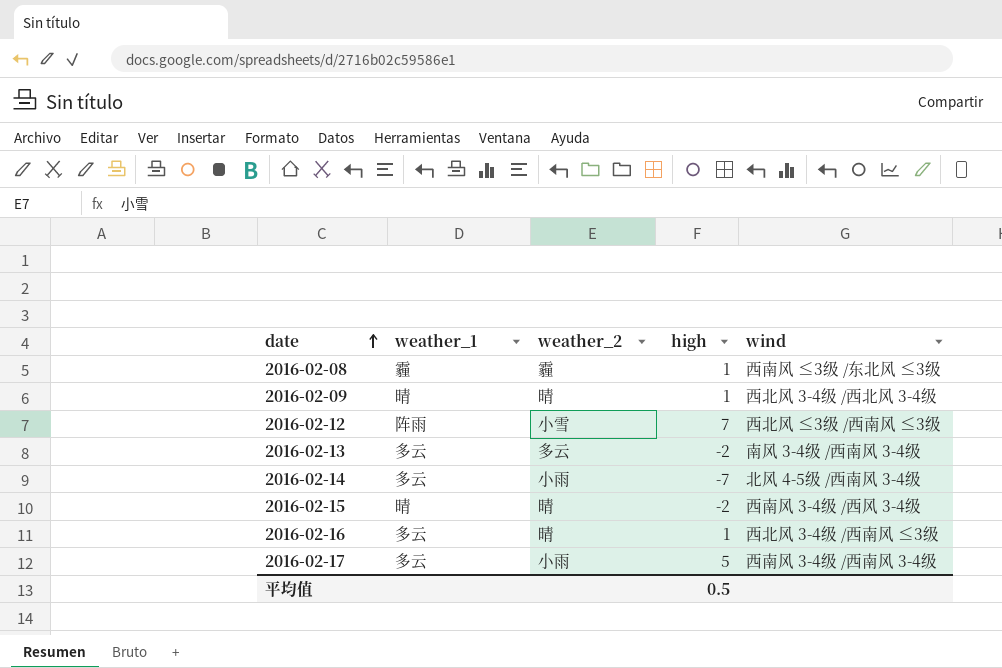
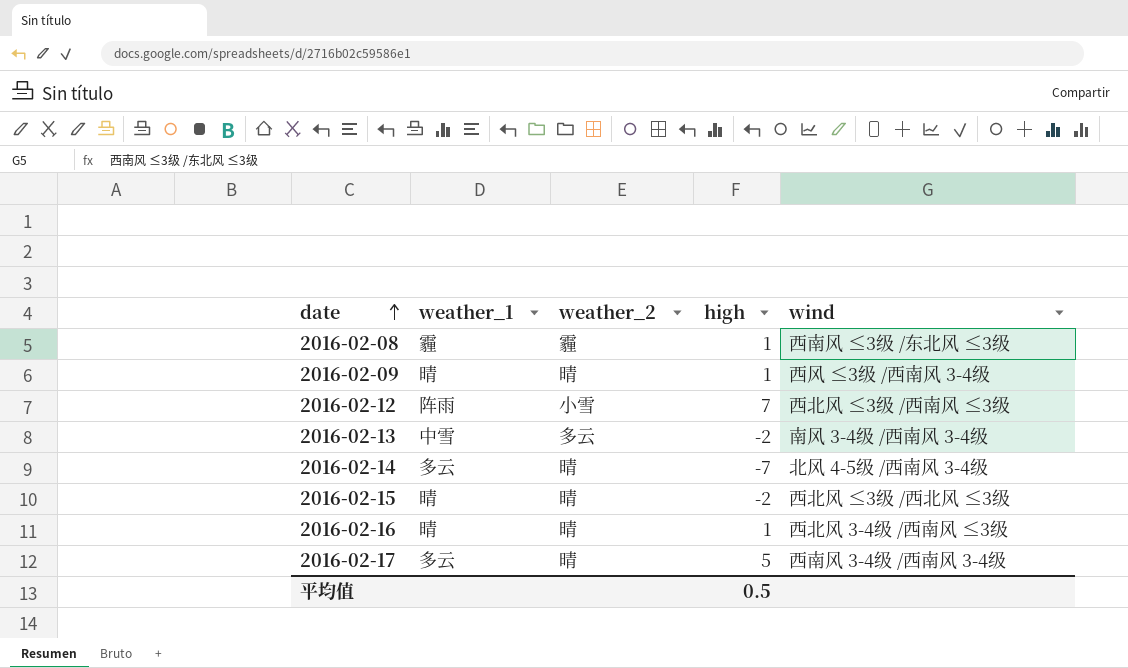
2016-02-09 | wind: 西北风 3-4级 /西北风 3-4级 -> 西风 ≤3级 /西南风 3-4级
2016-02-13 | weather_1: 多云 -> 中雪
2016-02-14 | weather_2: 小雨 -> 晴
2016-02-15 | wind: 西南风 3-4级 /西风 3-4级 -> 西北风 ≤3级 /西北风 ≤3级
2016-02-16 | weather_1: 多云 -> 晴
2016-02-17 | weather_2: 小雨 -> 晴

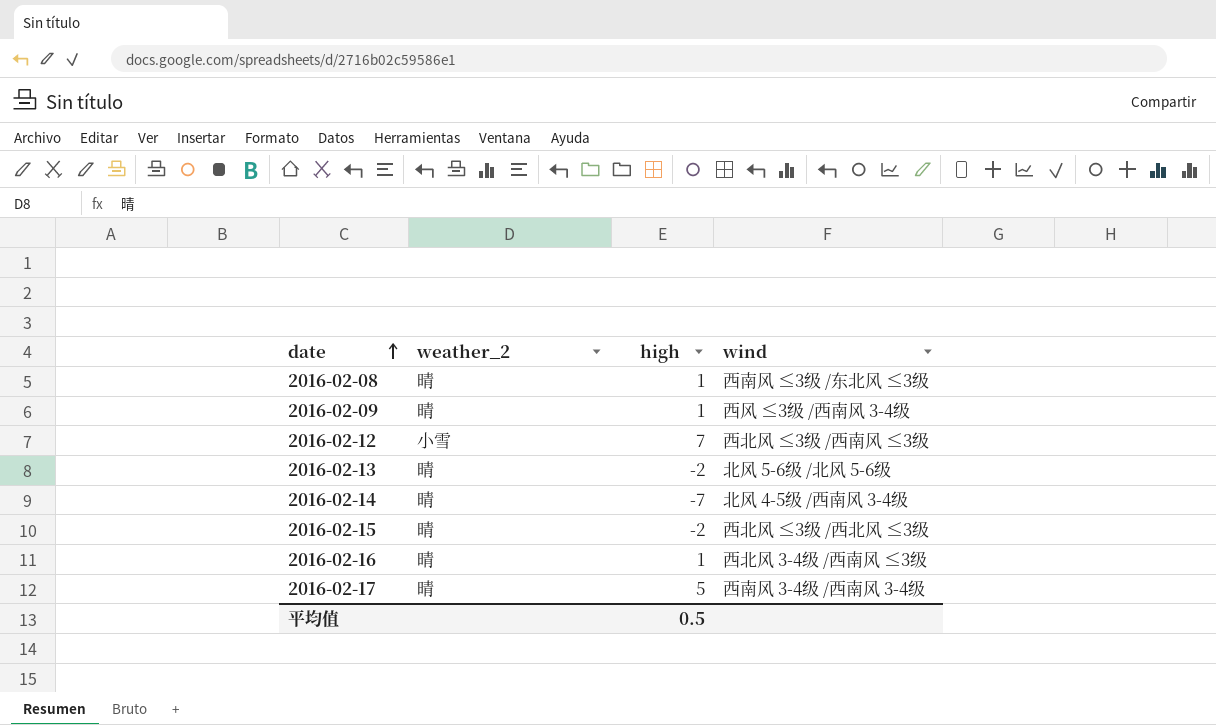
column weather_1 | position: 2 -> none
2016-02-08 | weather_2: 霾 -> 晴
2016-02-13 | weather_2: 多云 -> 晴
2016-02-13 | wind: 南风 3-4级 /西南风 3-4级 -> 北风 5-6级 /北风 5-6级

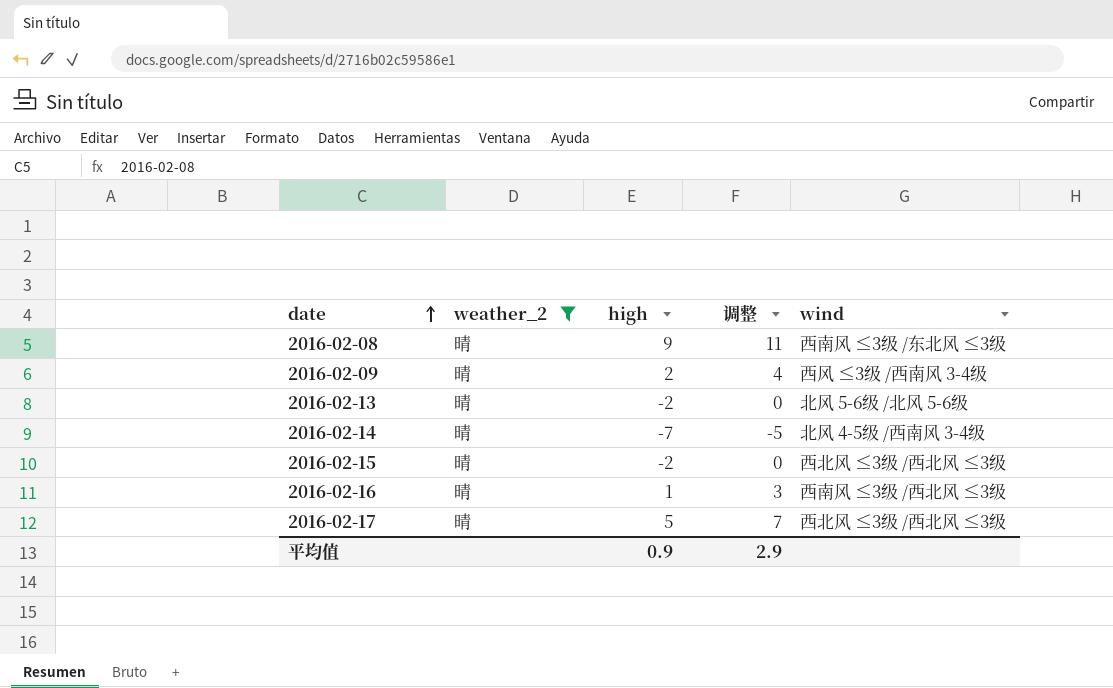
filter: none -> weather_2 = 晴
column 调整 | formula: none -> [high] + 2
2016-02-08 | high: 1 -> 9
2016-02-09 | high: 1 -> 2
2016-02-16 | wind: 西北风 3-4级 /西南风 ≤3级 -> 西南风 ≤3级 /西北风 ≤3级
2016-02-17 | wind: 西南风 3-4级 /西南风 3-4级 -> 西北风 ≤3级 /西北风 ≤3级
平均值 | high: 0.5 -> 0.9

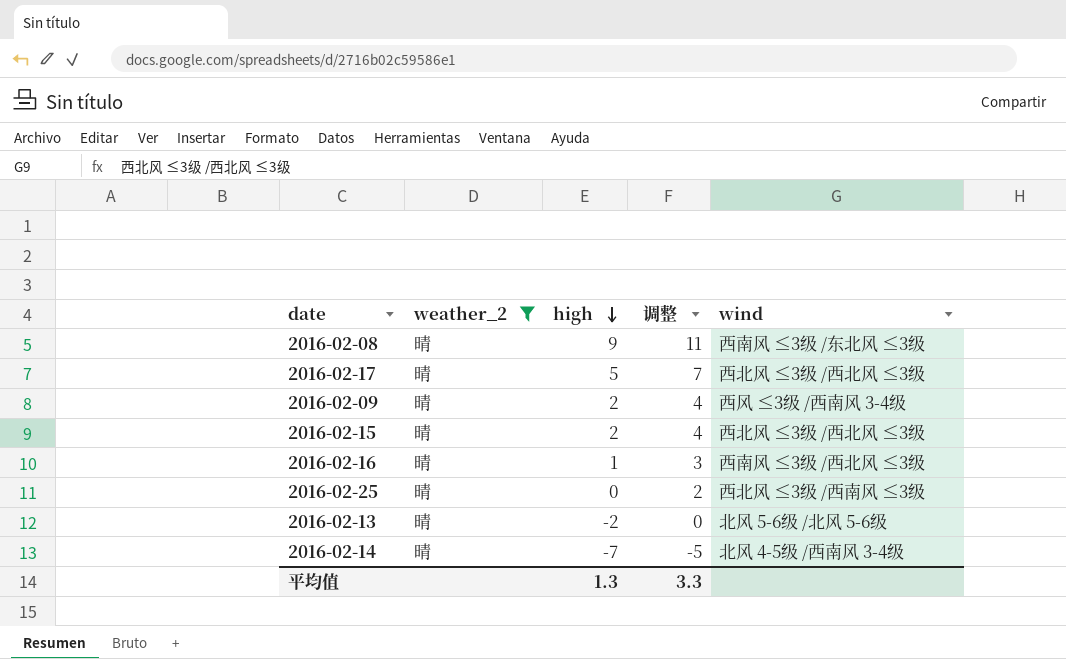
row order: date ascending -> high descending
2016-02-15 | high: -2 -> 2
2016-02-15 | 调整: 0 -> 4
row 2016-02-25: none -> 晴 | 0 | 2 | 西北风 ≤3级 /西南风 ≤3级
平均值 | high: 0.9 -> 1.3
平均值 | 调整: 2.9 -> 3.3

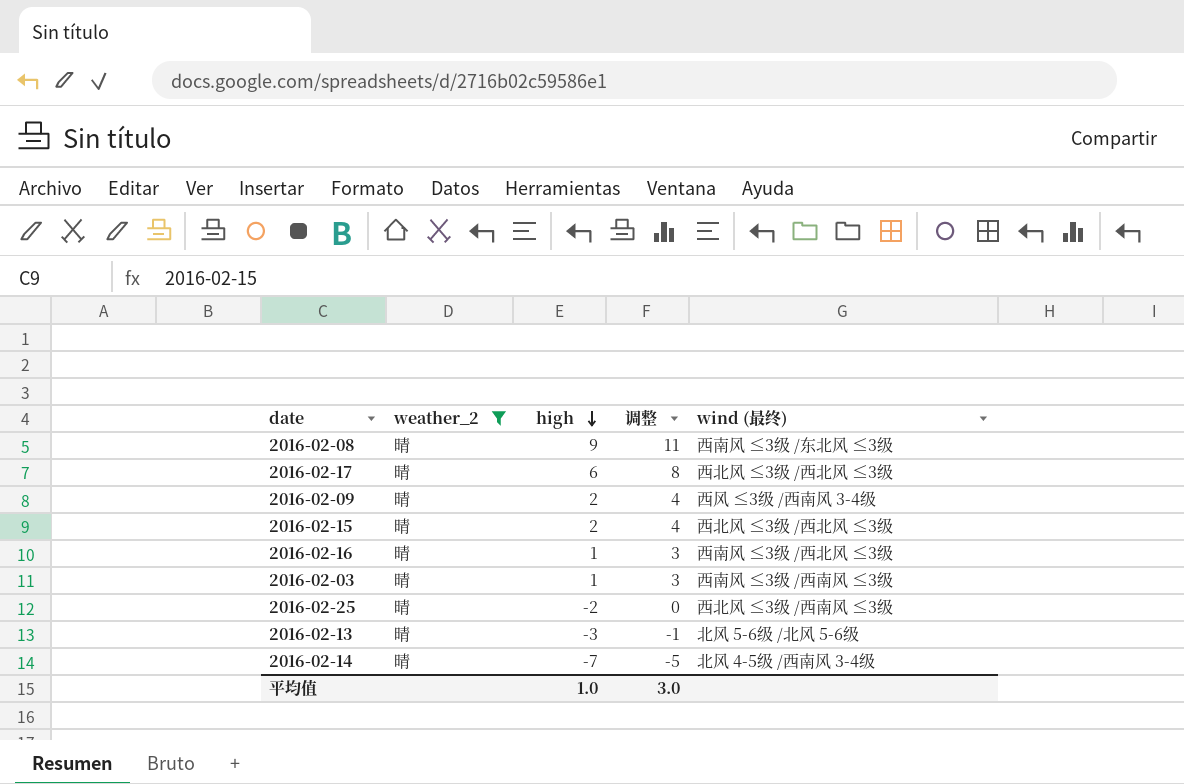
column name: wind -> wind (最终)
2016-02-17 | high: 5 -> 6
2016-02-17 | 调整: 7 -> 8
row 2016-02-03: none -> 晴 | 1 | 3 | 西南风 ≤3级 /西南风 ≤3级
2016-02-25 | high: 0 -> -2
2016-02-25 | 调整: 2 -> 0
2016-02-13 | high: -2 -> -3
2016-02-13 | 调整: 0 -> -1
平均值 | high: 1.3 -> 1.0
平均值 | 调整: 3.3 -> 3.0

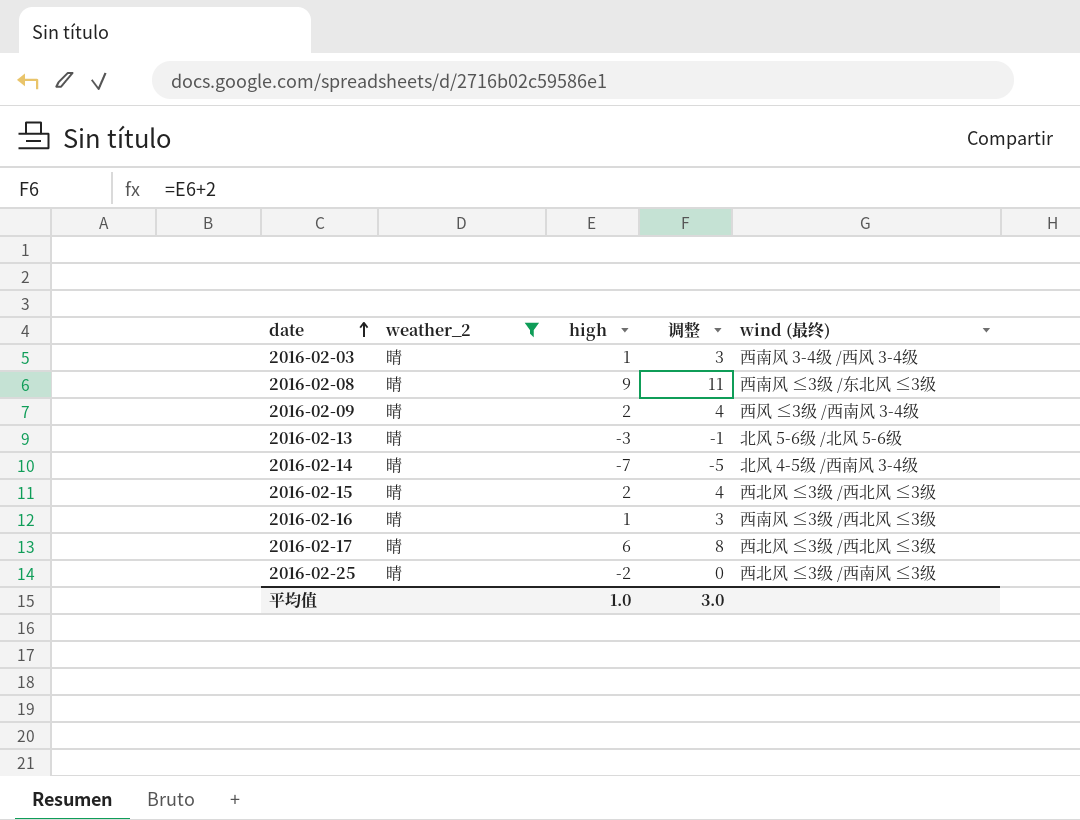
row order: high descending -> date ascending
2016-02-03 | wind (最终): 西南风 ≤3级 /西南风 ≤3级 -> 西南风 3-4级 /西风 3-4级

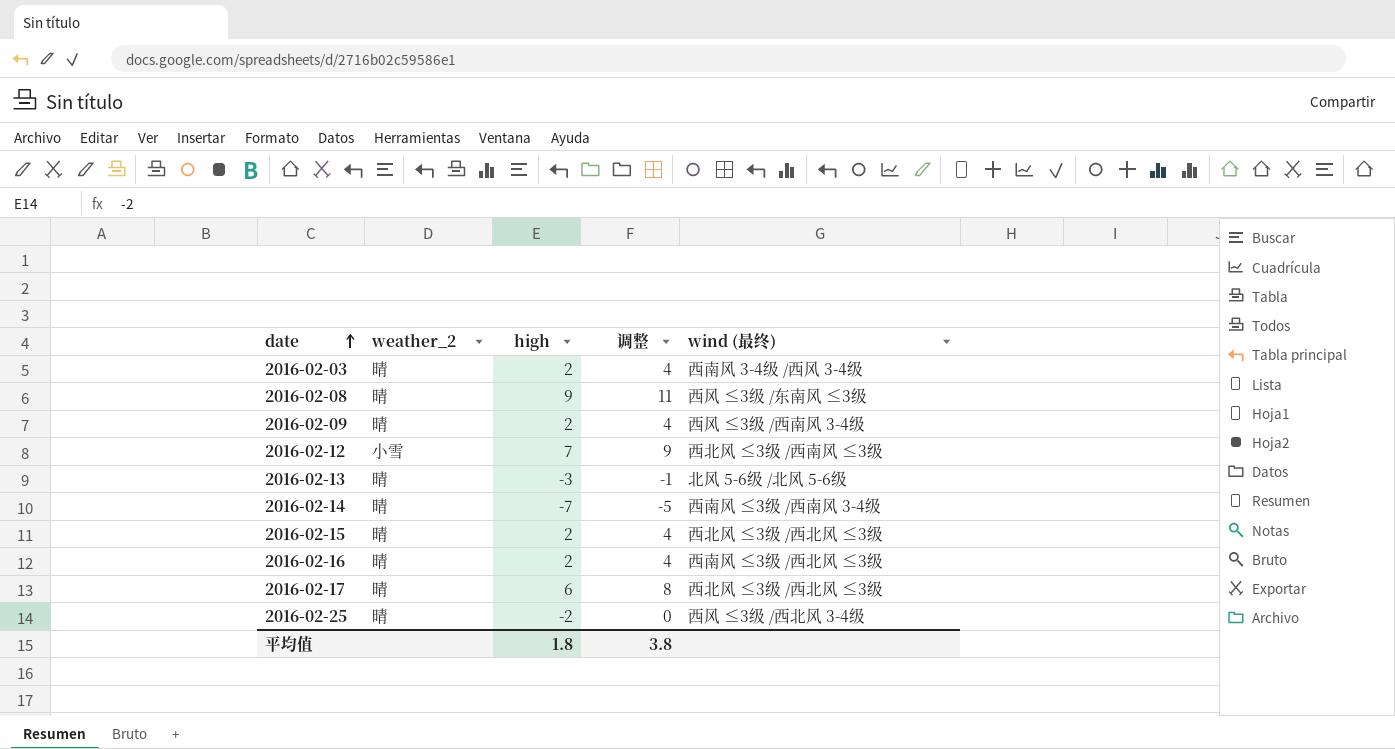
filter: weather_2 = 晴 -> none
2016-02-03 | high: 1 -> 2
2016-02-03 | 调整: 3 -> 4
2016-02-08 | wind (最终): 西南风 ≤3级 /东北风 ≤3级 -> 西风 ≤3级 /东南风 ≤3级
2016-02-14 | wind (最终): 北风 4-5级 /西南风 3-4级 -> 西南风 ≤3级 /西南风 3-4级
2016-02-16 | high: 1 -> 2
2016-02-16 | 调整: 3 -> 4
2016-02-25 | wind (最终): 西北风 ≤3级 /西南风 ≤3级 -> 西风 ≤3级 /西北风 3-4级
平均值 | high: 1.0 -> 1.8
平均值 | 调整: 3.0 -> 3.8

